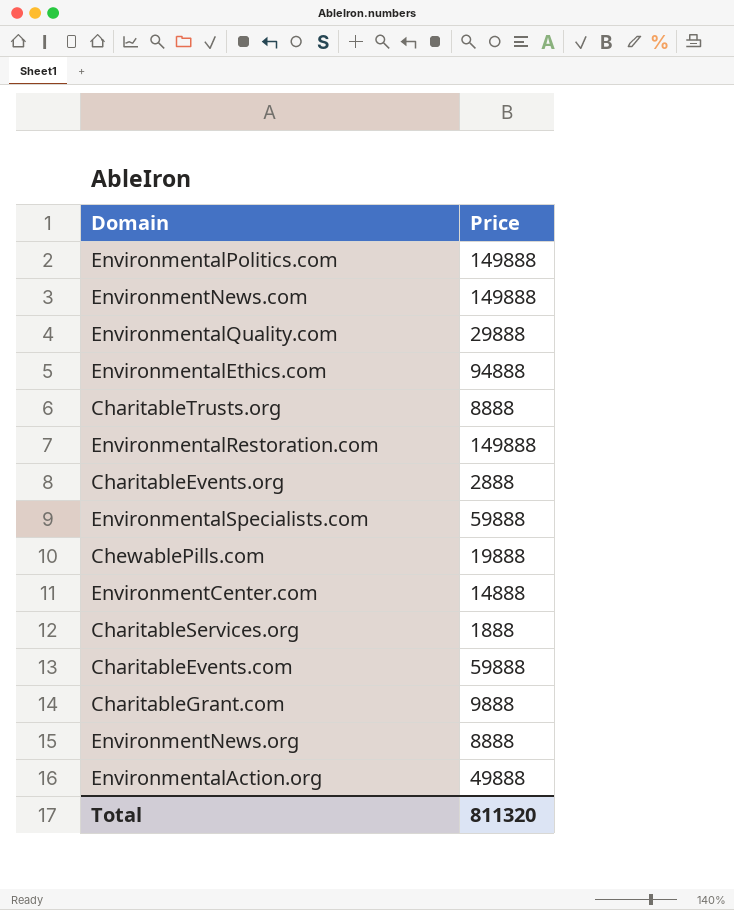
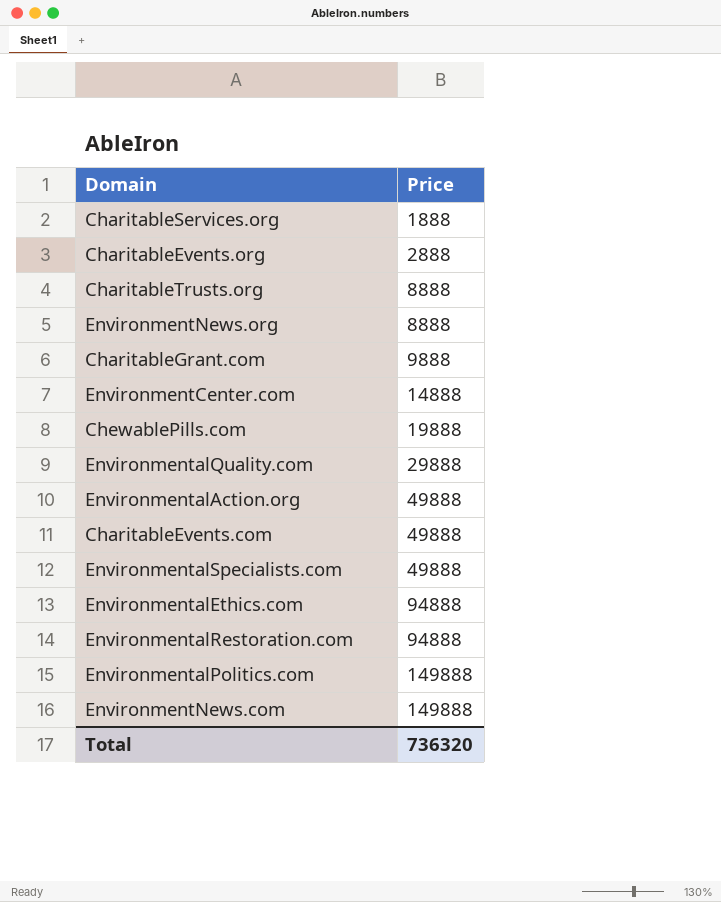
row order: none -> Price ascending
CharitableEvents.com | Price: 59888 -> 49888
EnvironmentalSpecialists.com | Price: 59888 -> 49888
EnvironmentalRestoration.com | Price: 149888 -> 94888
Total | Price: 811320 -> 736320

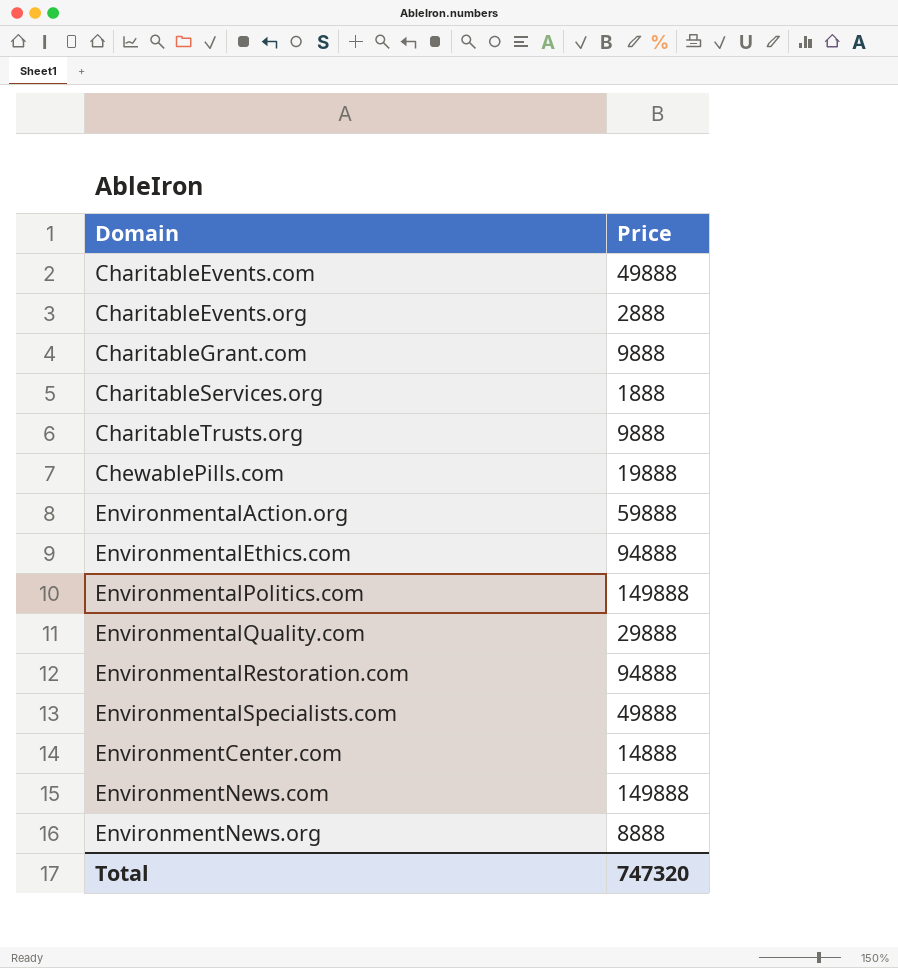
row order: Price ascending -> Domain ascending
CharitableTrusts.org | Price: 8888 -> 9888
EnvironmentalAction.org | Price: 49888 -> 59888
Total | Price: 736320 -> 747320

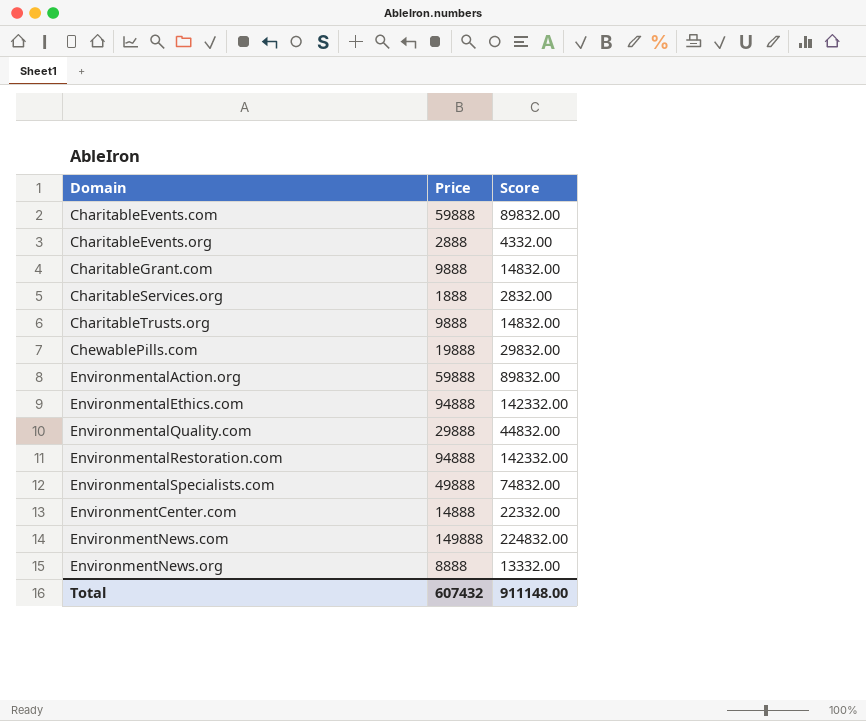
column Score | formula: none -> [Price] * 1.5
row EnvironmentalPolitics.com: 149888 -> none
CharitableEvents.com | Price: 49888 -> 59888
Total | Price: 747320 -> 607432

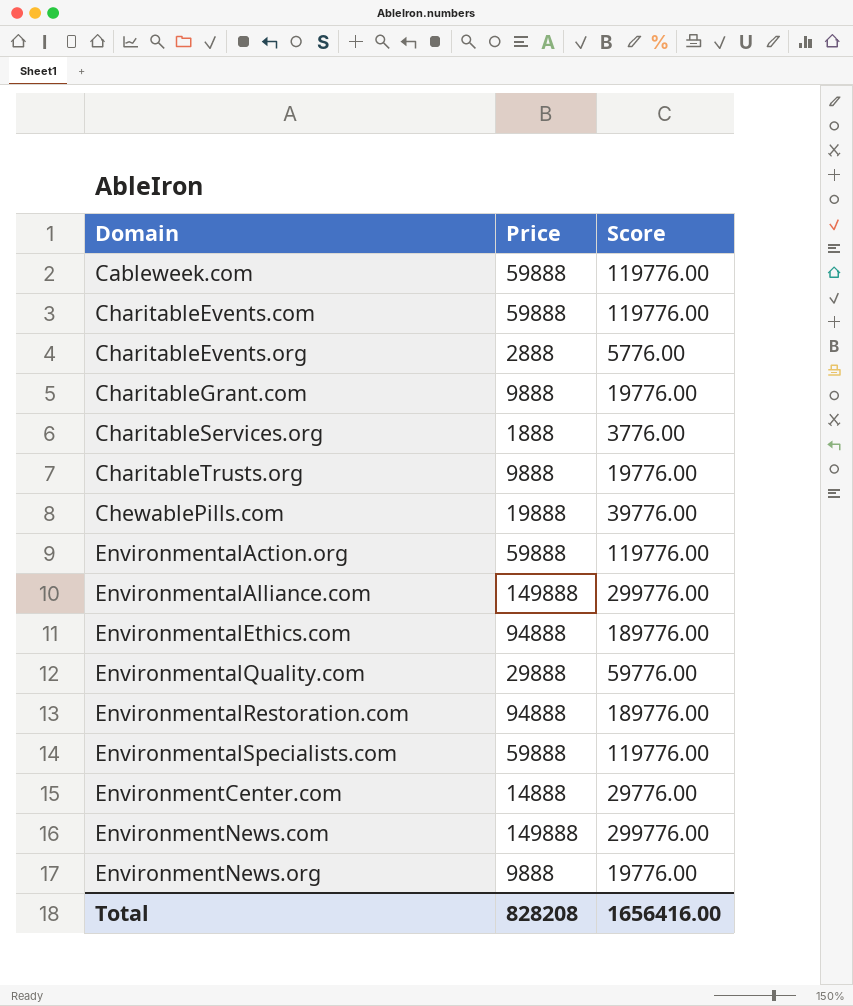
column Score | formula: [Price] * 1.5 -> [Price] * 2
row Cableweek.com: none -> 59888 | 119776.00
row EnvironmentalAlliance.com: none -> 149888 | 299776.00
EnvironmentalSpecialists.com | Price: 49888 -> 59888
EnvironmentNews.org | Price: 8888 -> 9888
Total | Price: 607432 -> 828208
Total | Score: 911148.00 -> 1656416.00

